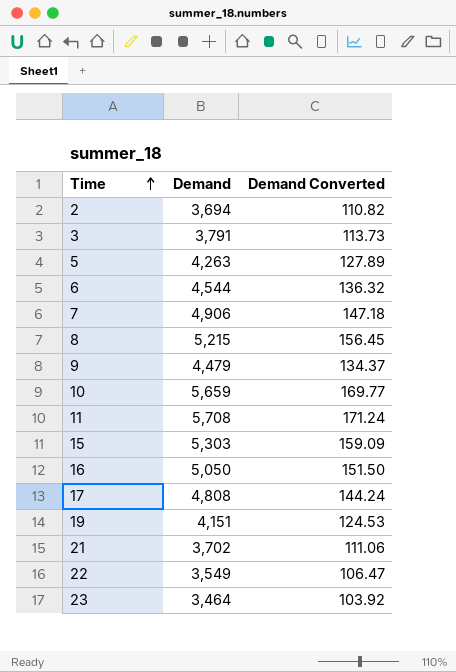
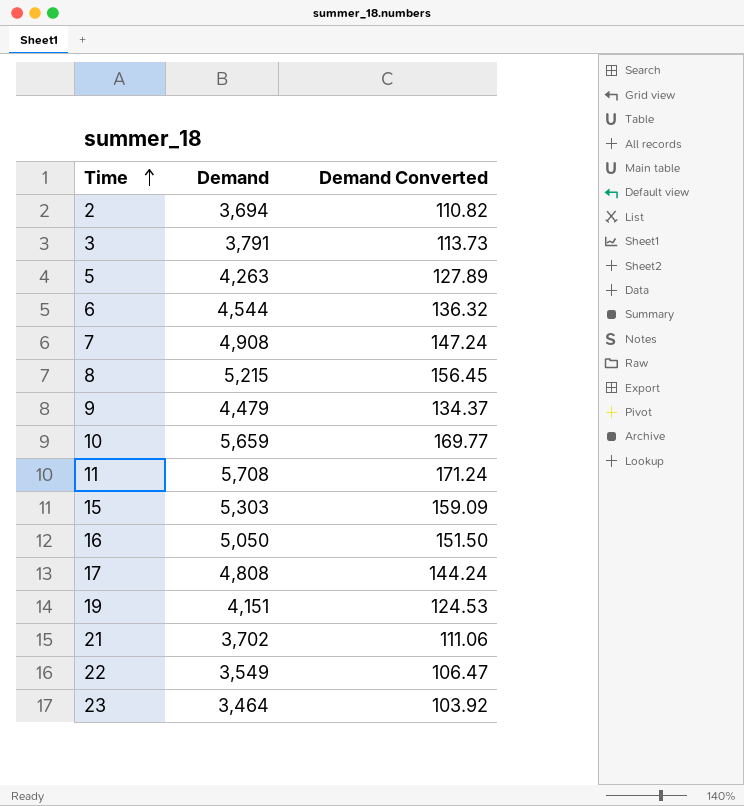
7 | Demand: 4,906 -> 4,908
7 | Demand Converted: 147.18 -> 147.24

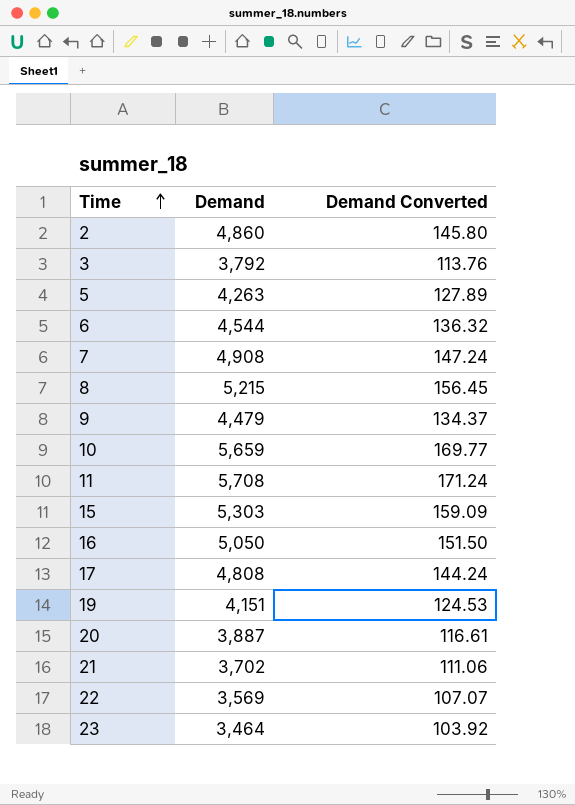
2 | Demand: 3,694 -> 4,860
2 | Demand Converted: 110.82 -> 145.80
3 | Demand: 3,791 -> 3,792
3 | Demand Converted: 113.73 -> 113.76
row 20: none -> 3,887 | 116.61
22 | Demand: 3,549 -> 3,569
22 | Demand Converted: 106.47 -> 107.07

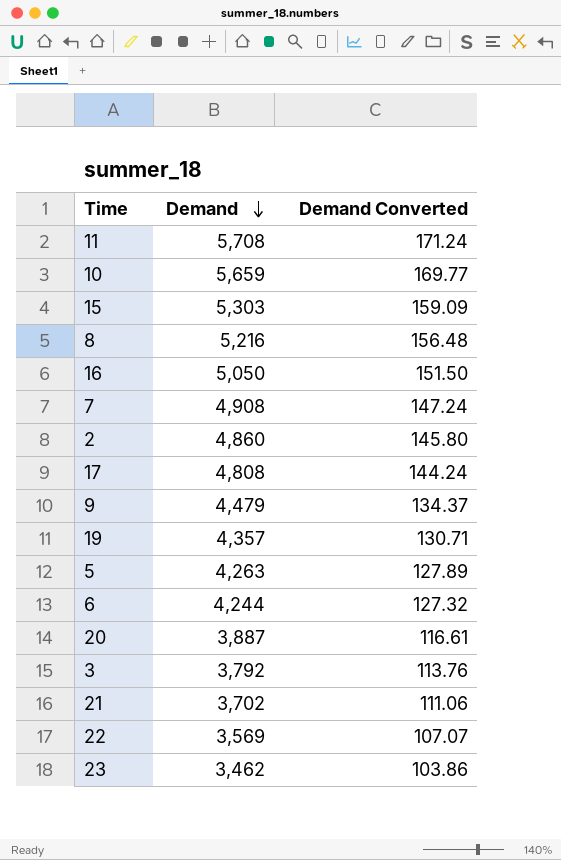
row order: Time ascending -> Demand descending
8 | Demand: 5,215 -> 5,216
8 | Demand Converted: 156.45 -> 156.48
19 | Demand: 4,151 -> 4,357
19 | Demand Converted: 124.53 -> 130.71
6 | Demand: 4,544 -> 4,244
6 | Demand Converted: 136.32 -> 127.32
23 | Demand: 3,464 -> 3,462
23 | Demand Converted: 103.92 -> 103.86

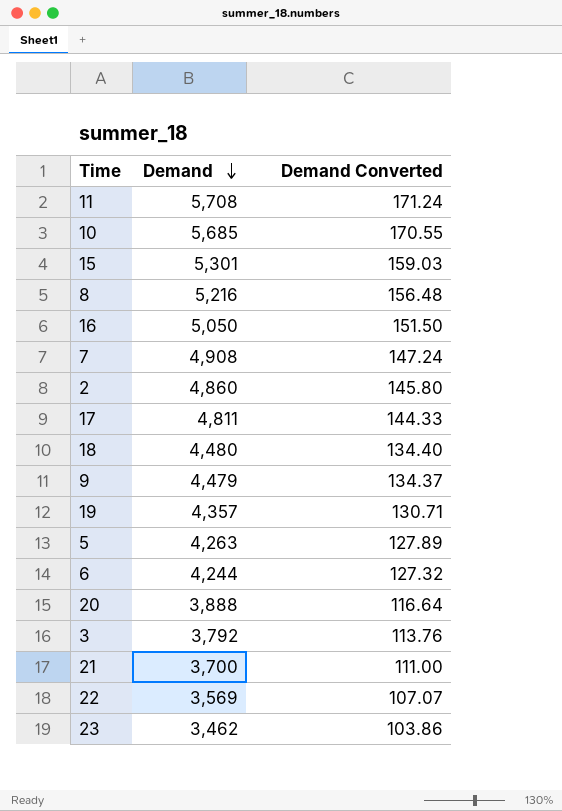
10 | Demand: 5,659 -> 5,685
10 | Demand Converted: 169.77 -> 170.55
15 | Demand: 5,303 -> 5,301
15 | Demand Converted: 159.09 -> 159.03
17 | Demand: 4,808 -> 4,811
17 | Demand Converted: 144.24 -> 144.33
row 18: none -> 4,480 | 134.40
20 | Demand: 3,887 -> 3,888
20 | Demand Converted: 116.61 -> 116.64
21 | Demand: 3,702 -> 3,700
21 | Demand Converted: 111.06 -> 111.00

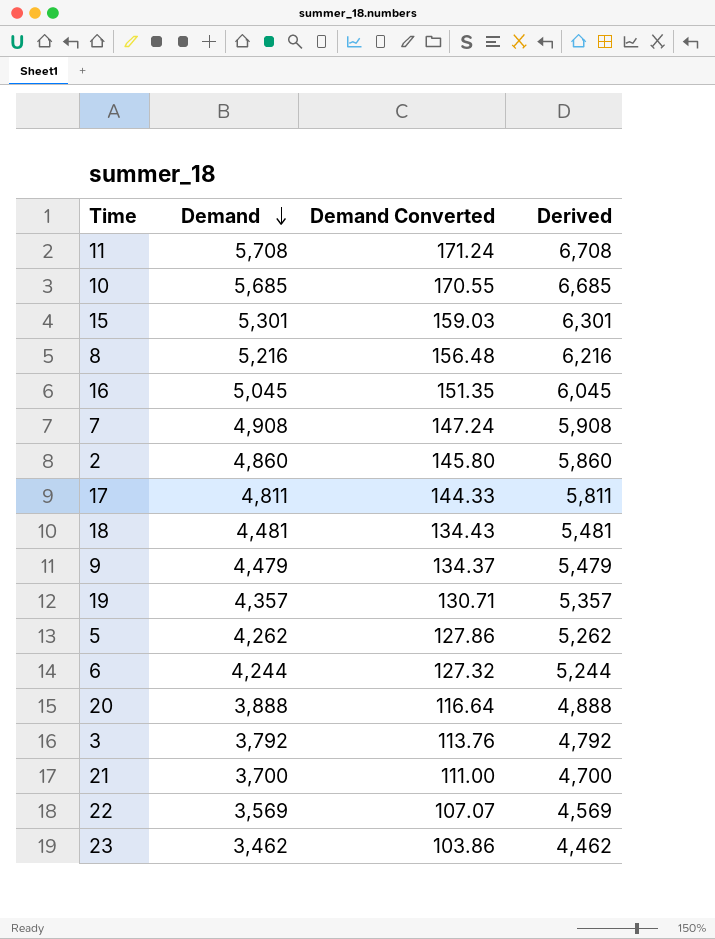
column Derived | formula: none -> [Demand] + 1000
16 | Demand: 5,050 -> 5,045
16 | Demand Converted: 151.50 -> 151.35
18 | Demand: 4,480 -> 4,481
18 | Demand Converted: 134.40 -> 134.43
5 | Demand: 4,263 -> 4,262
5 | Demand Converted: 127.89 -> 127.86

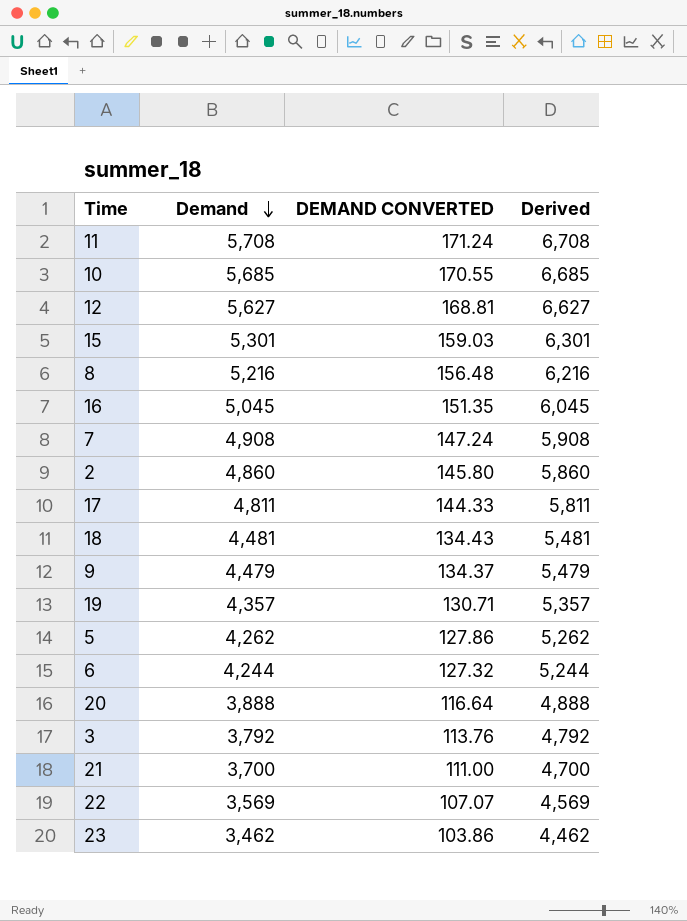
column name: Demand Converted -> DEMAND CONVERTED
row 12: none -> 5,627 | 168.81 | 6,627

